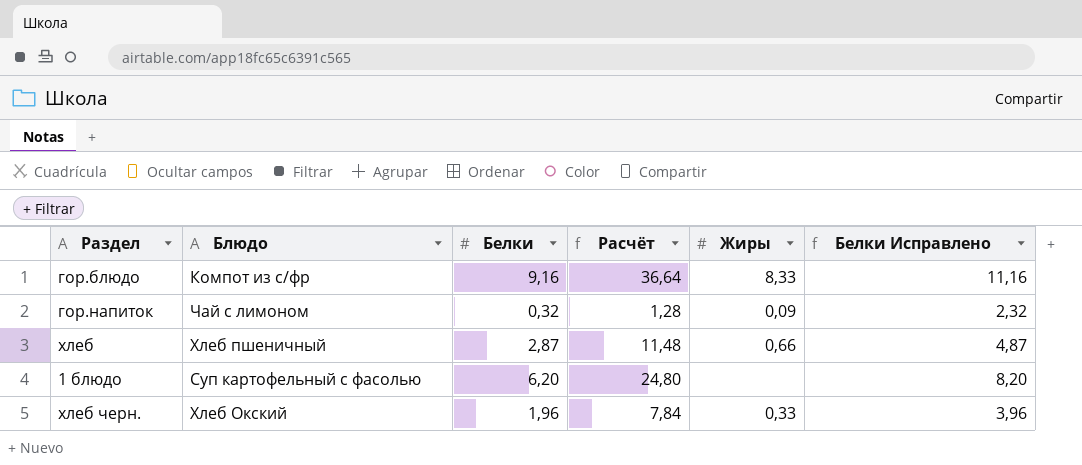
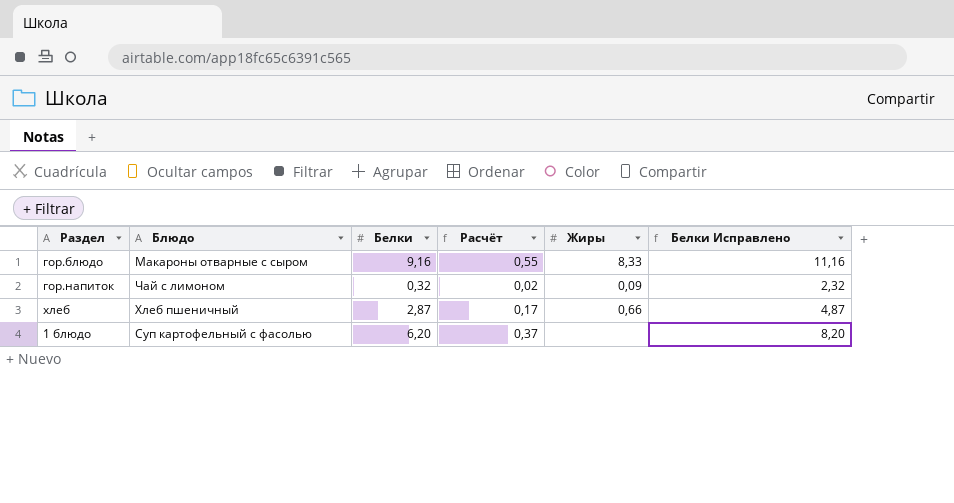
column Расчёт | formula: [Белки] * 4 -> [Белки] * 0,06
row хлеб черн.: Хлеб Окский | 1,96 | 7,84 | 0,33 | 3,96 -> none
гор.блюдо | Блюдо: Компот из с/фр -> Макароны отварные с сыром

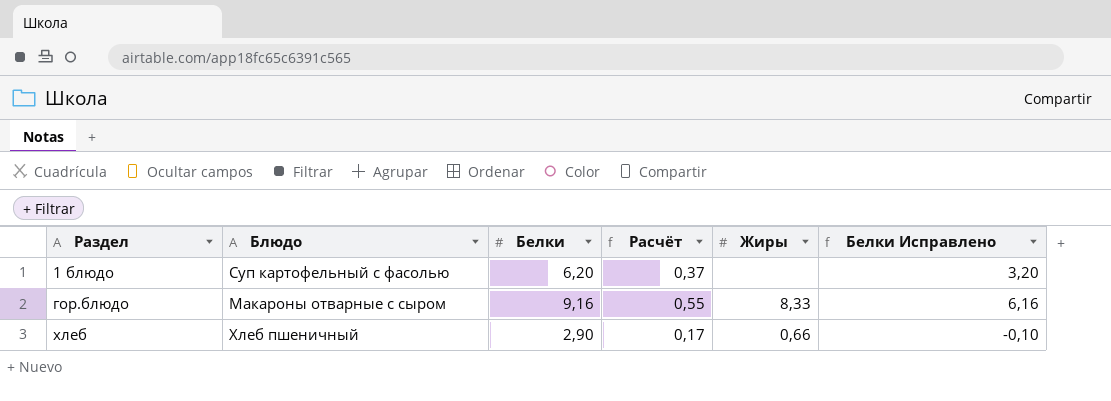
row order: none -> Раздел ascending
column Белки Исправлено | formula: [Белки] + 2 -> [Белки] - 3
row гор.напиток: Чай с лимоном | 0,32 | 0,02 | 0,09 | 2,32 -> none
хлеб | Белки: 2,87 -> 2,90

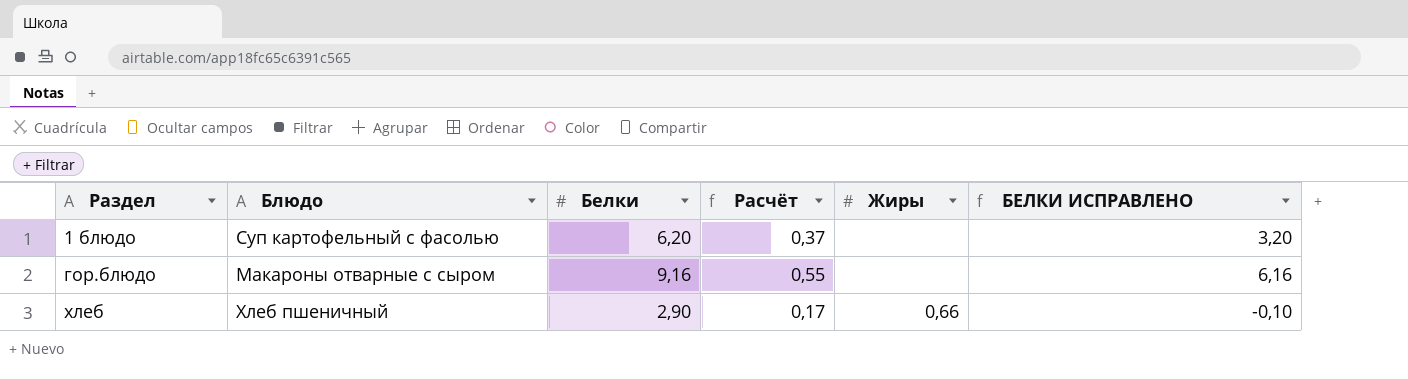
column name: Белки Исправлено -> БЕЛКИ ИСПРАВЛЕНО
гор.блюдо | Жиры: 8,33 -> none

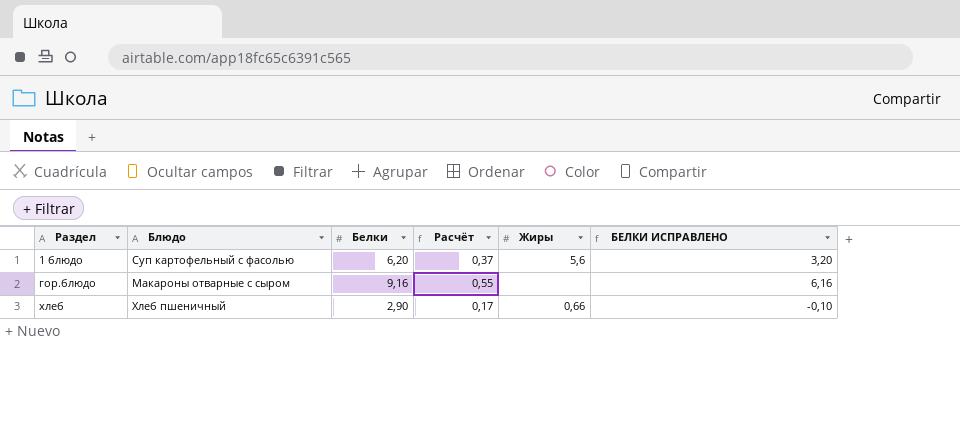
1 блюдо | Жиры: none -> 5,6

